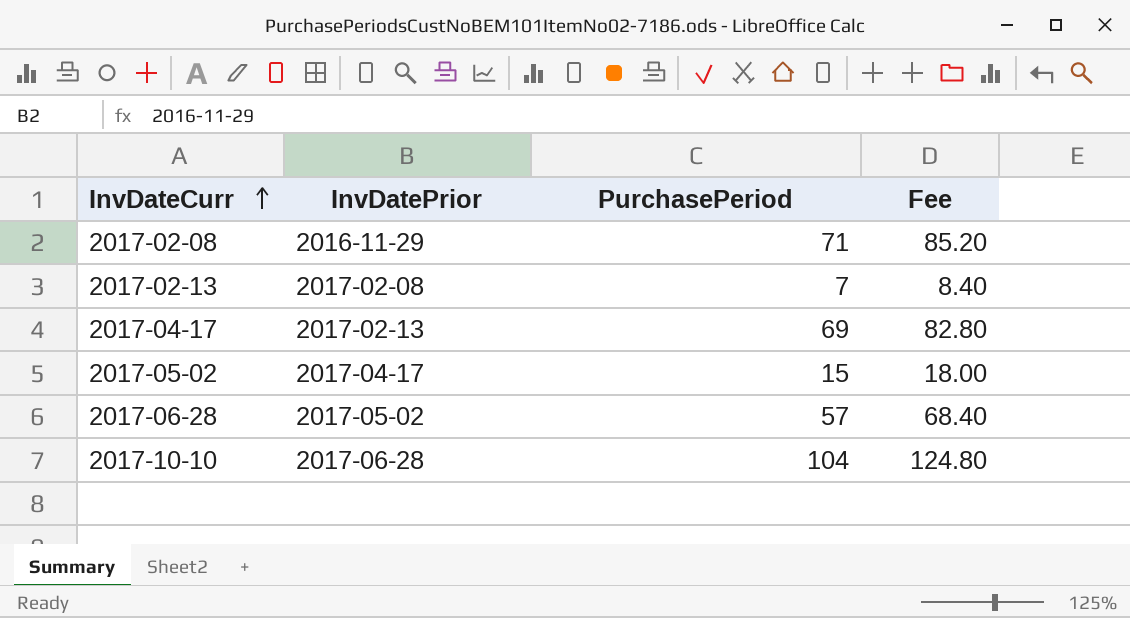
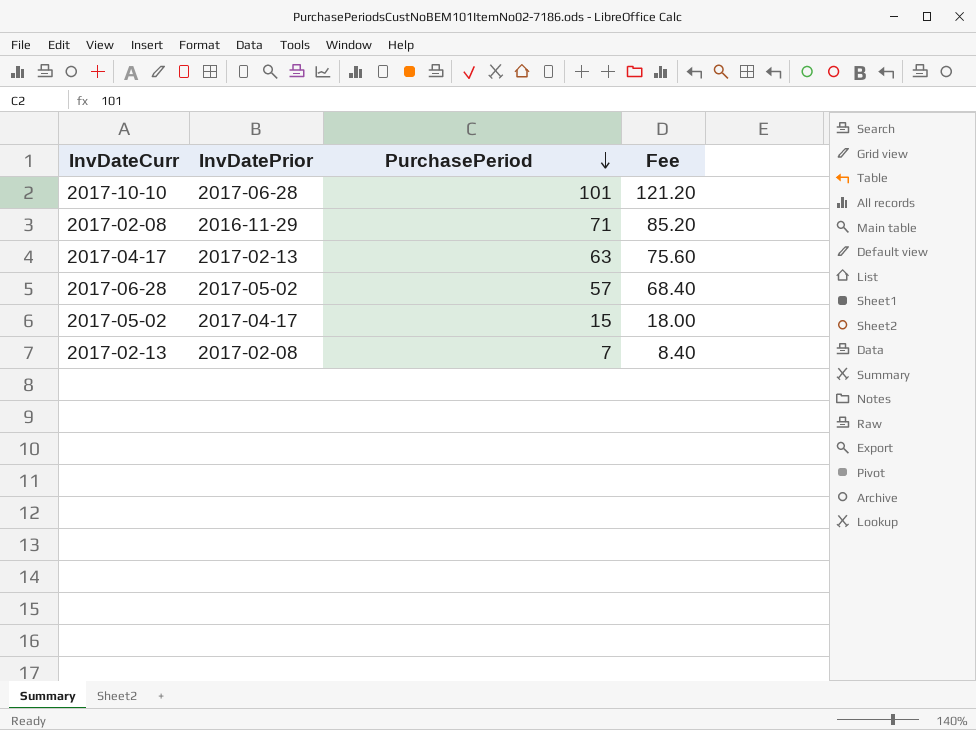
row order: InvDateCurr ascending -> PurchasePeriod descending
2017-10-10 | PurchasePeriod: 104 -> 101
2017-10-10 | Fee: 124.80 -> 121.20
2017-04-17 | PurchasePeriod: 69 -> 63
2017-04-17 | Fee: 82.80 -> 75.60

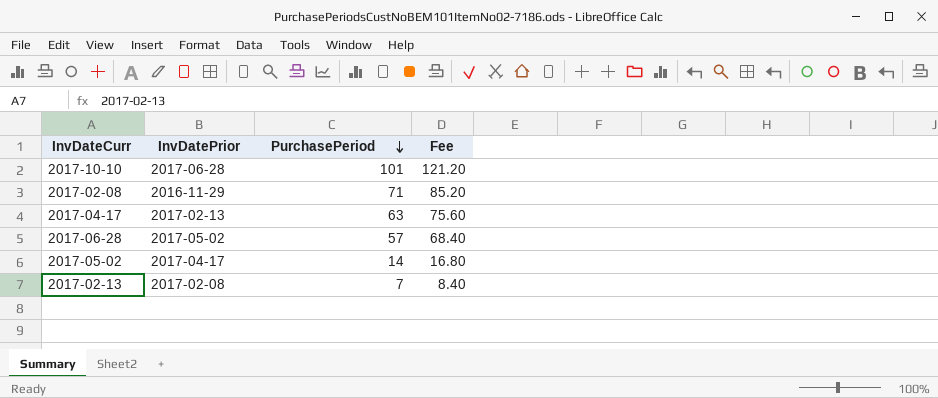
2017-05-02 | PurchasePeriod: 15 -> 14
2017-05-02 | Fee: 18.00 -> 16.80

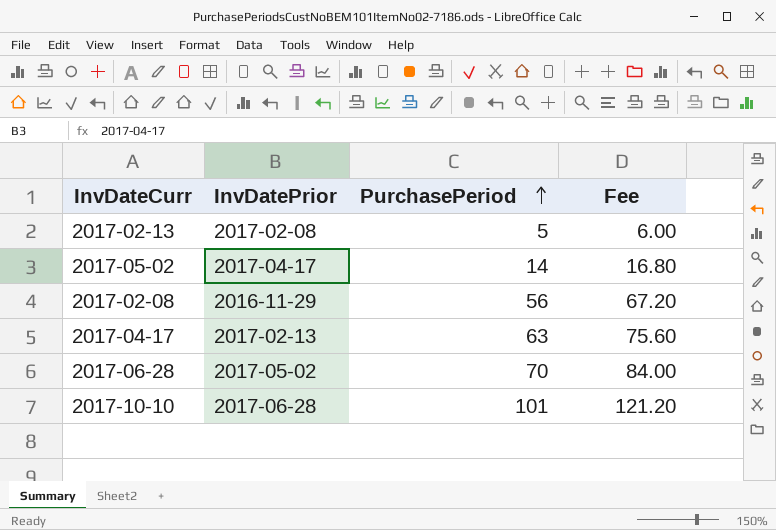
row order: PurchasePeriod descending -> PurchasePeriod ascending
2017-02-13 | PurchasePeriod: 7 -> 5
2017-02-13 | Fee: 8.40 -> 6.00
2017-02-08 | PurchasePeriod: 71 -> 56
2017-02-08 | Fee: 85.20 -> 67.20
2017-06-28 | PurchasePeriod: 57 -> 70
2017-06-28 | Fee: 68.40 -> 84.00

